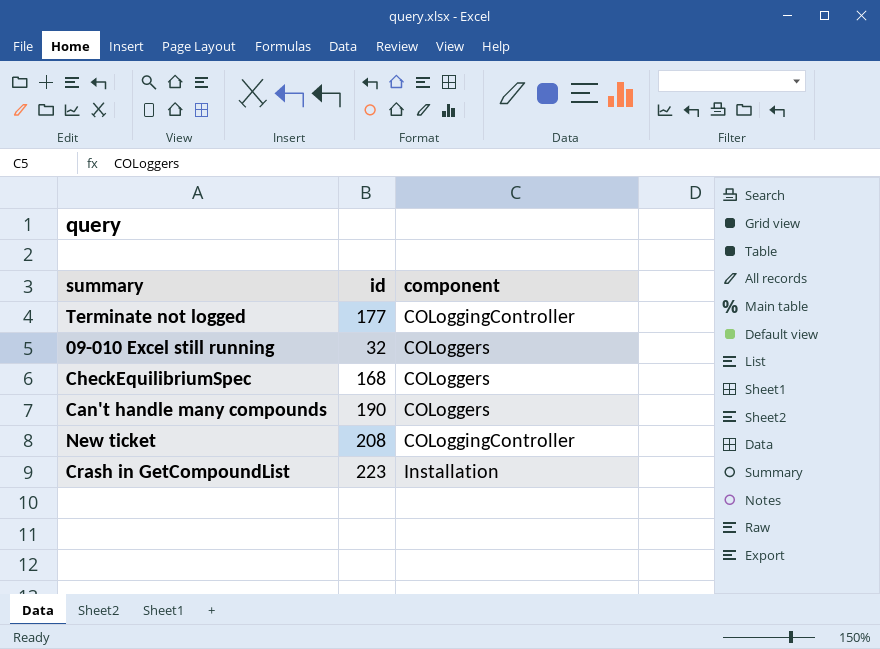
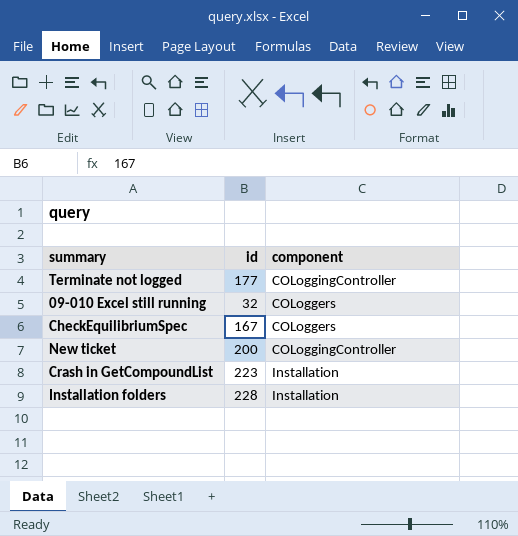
row Can't handle many compounds: 190 | COLoggers -> none
CheckEquilibriumSpec | id: 168 -> 167
New ticket | id: 208 -> 200
row Installation folders: none -> 228 | Installation

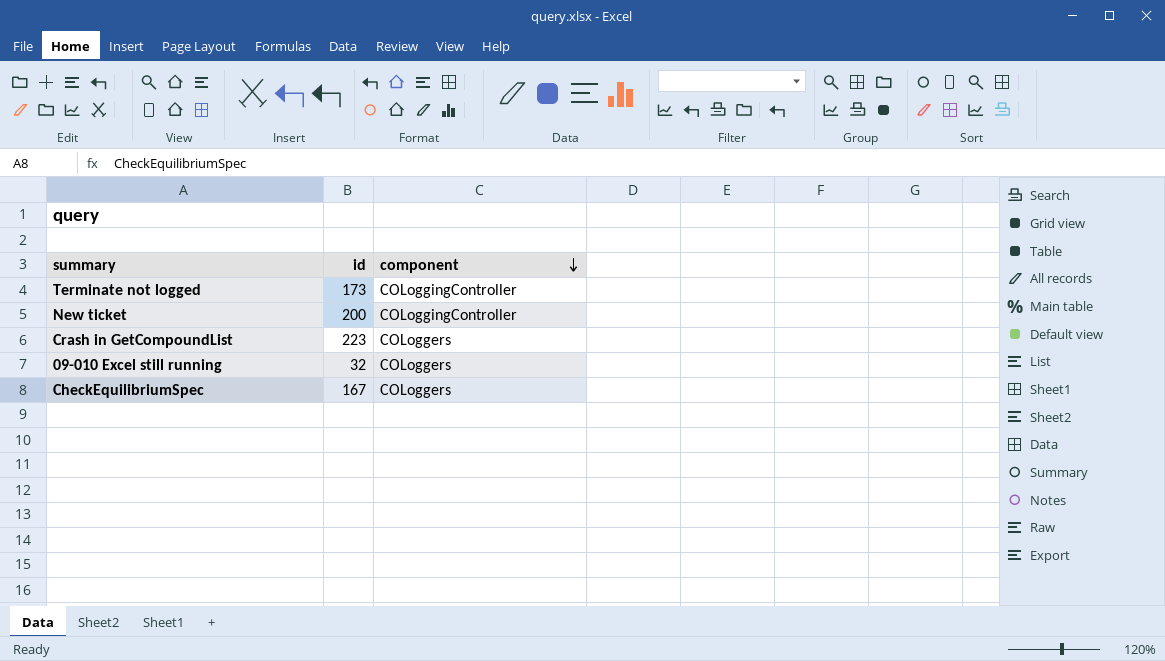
row order: none -> component descending
row Installation folders: 228 | Installation -> none
Terminate not logged | id: 177 -> 173
Crash in GetCompoundList | component: Installation -> COLoggers

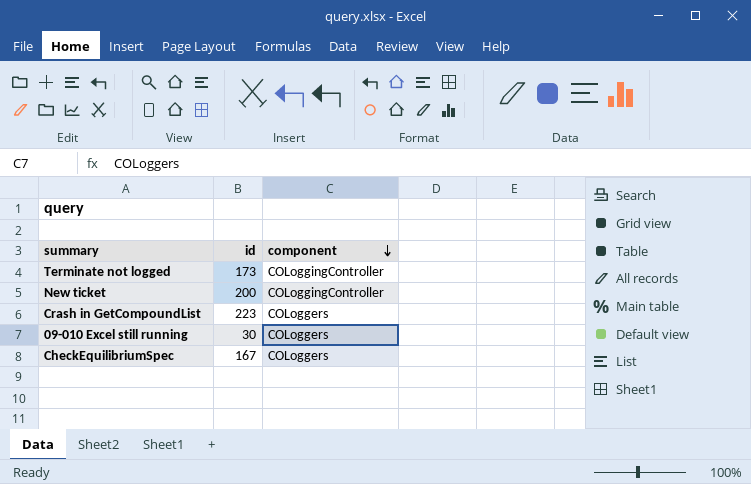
09-010 Excel still running | id: 32 -> 30

